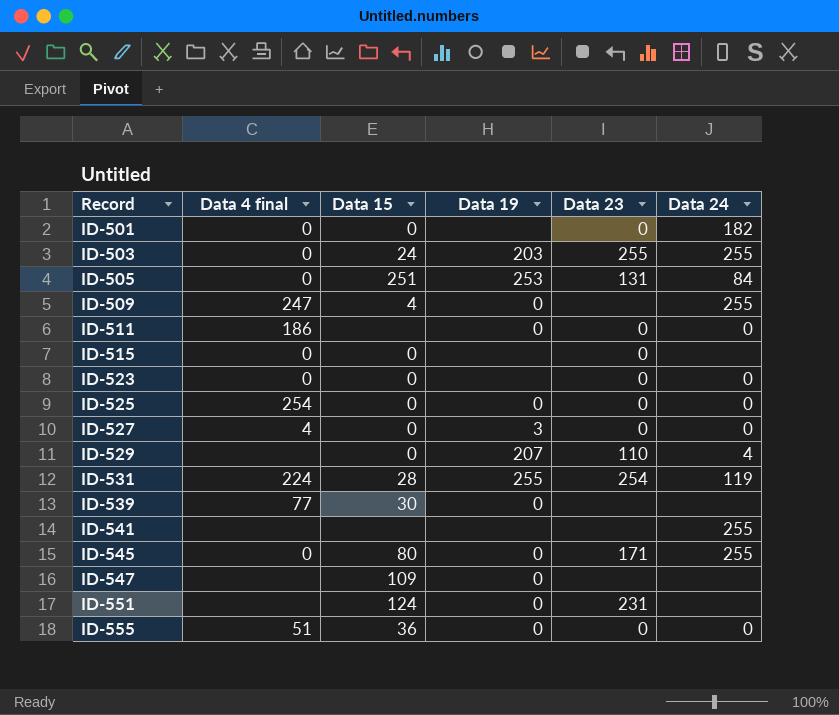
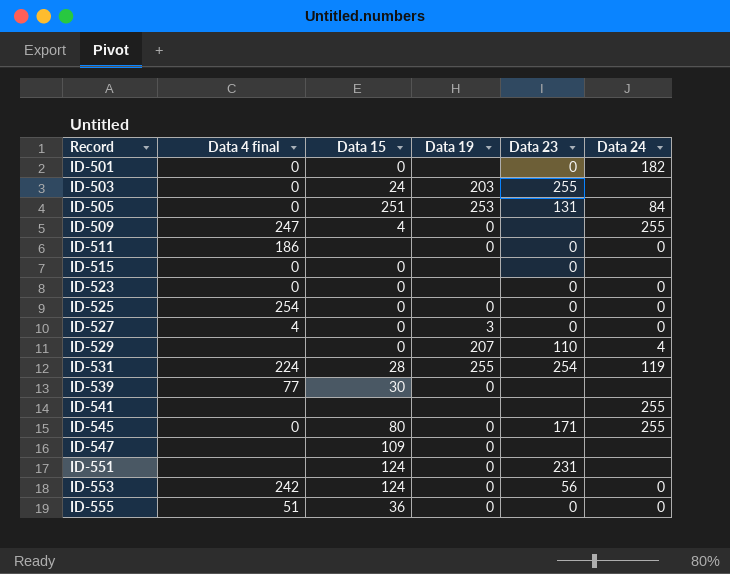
ID-503 | Data 24: 255 -> none
row ID-553: none -> 242 | 124 | 0 | 56 | 0

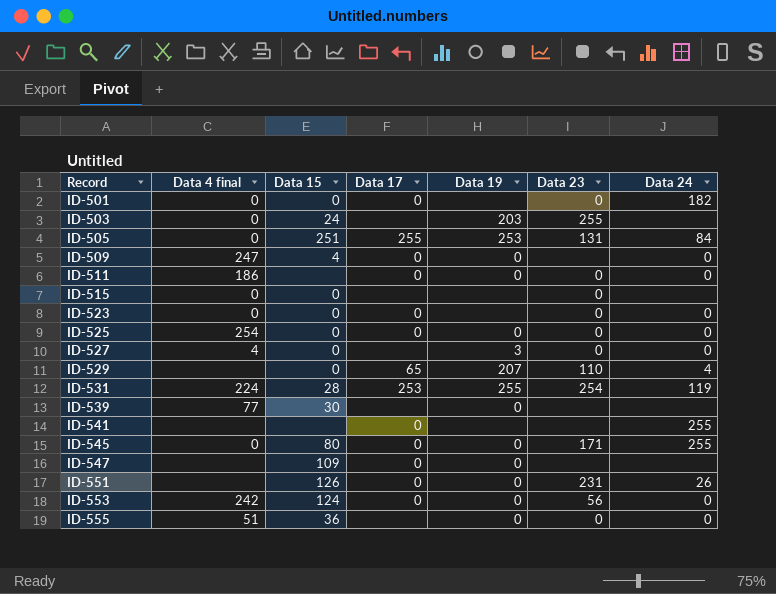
column Data 17 | position: none -> 4
ID-509 | Data 24: 255 -> 0
ID-551 | Data 15: 124 -> 126
ID-551 | Data 24: none -> 26

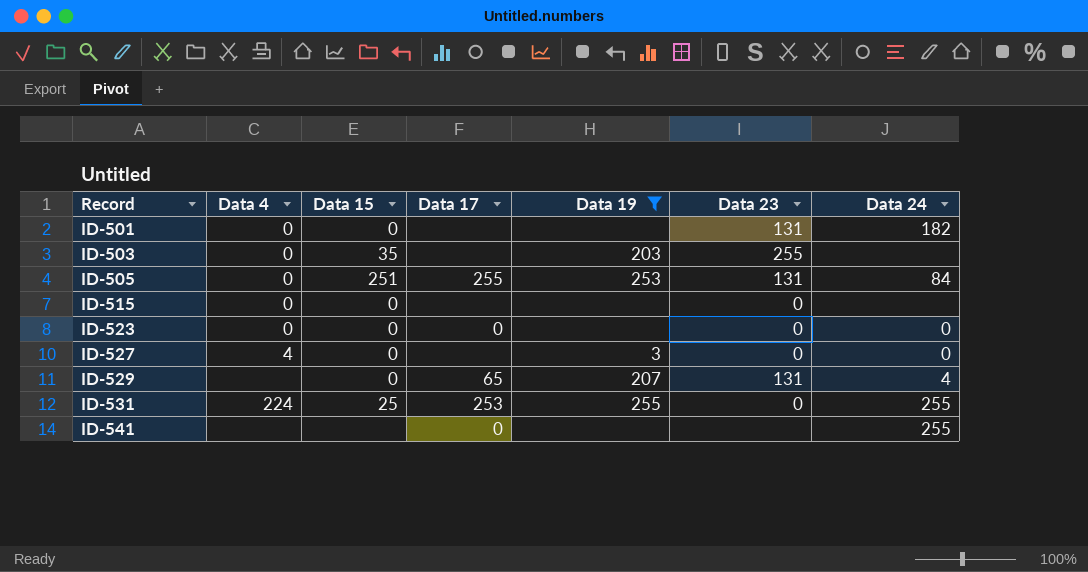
filter: none -> Data 19 != 0
column name: Data 4 final -> Data 4
ID-501 | Data 17: 0 -> none
ID-501 | Data 23: 0 -> 131
ID-503 | Data 15: 24 -> 35
ID-529 | Data 23: 110 -> 131
ID-531 | Data 15: 28 -> 25
ID-531 | Data 23: 254 -> 0
ID-531 | Data 24: 119 -> 255

